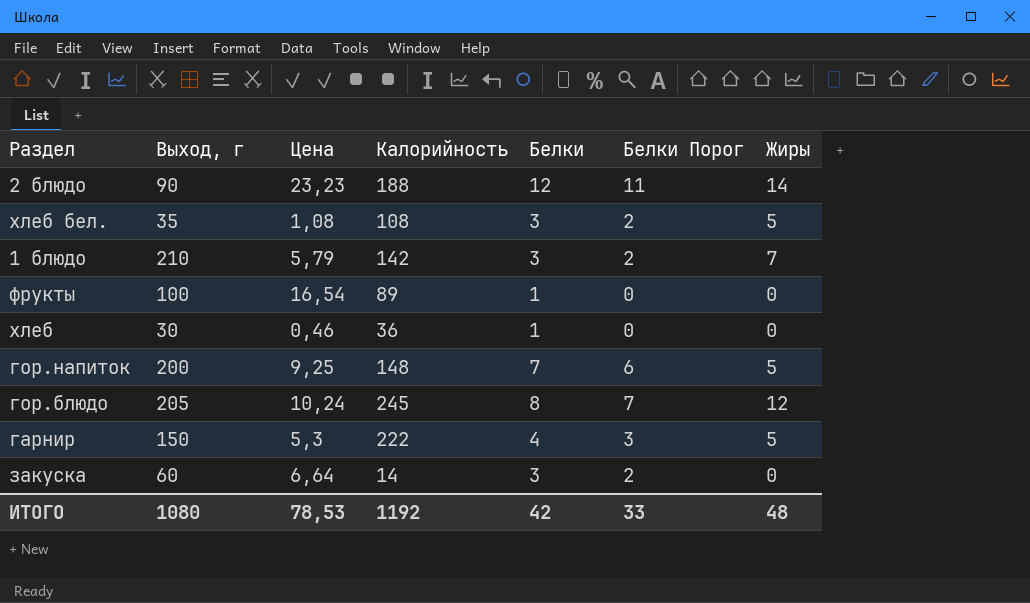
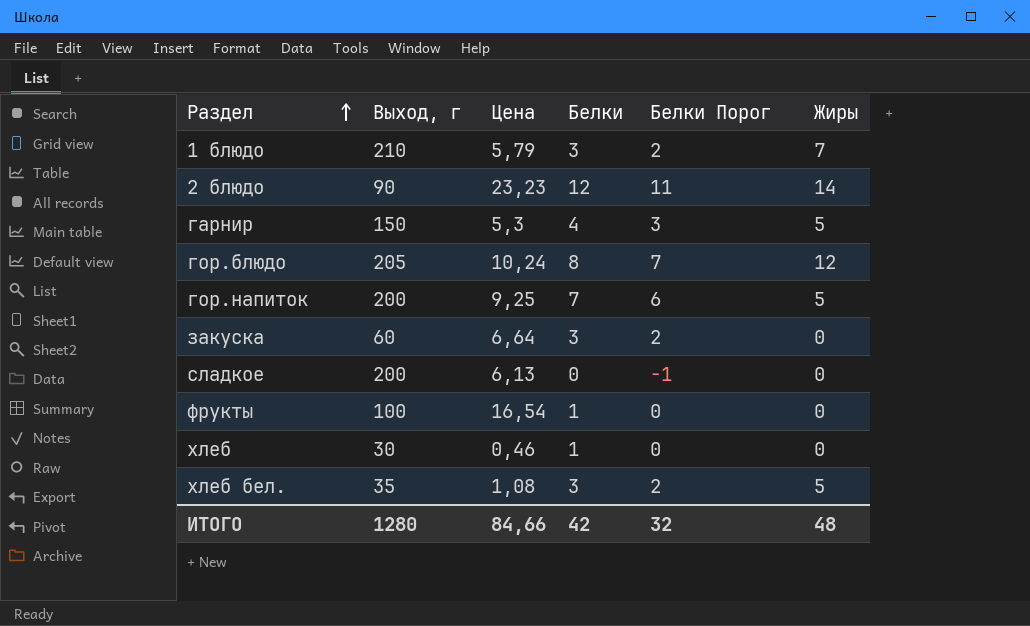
row order: none -> Раздел ascending
column Калорийность | position: 4 -> none
row сладкое: none -> 200 | 6,13 | 0 | -1 | 0
ИТОГО | Выход, г: 1080 -> 1280
ИТОГО | Цена: 78,53 -> 84,66
ИТОГО | Белки Порог: 33 -> 32

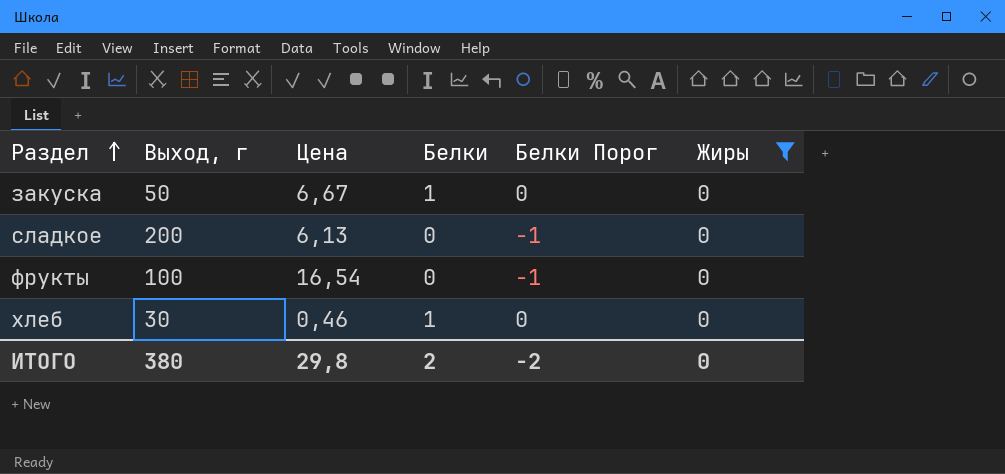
filter: none -> Жиры = 0
закуска | Выход, г: 60 -> 50
закуска | Цена: 6,64 -> 6,67
закуска | Белки: 3 -> 1
закуска | Белки Порог: 2 -> 0
фрукты | Белки: 1 -> 0
фрукты | Белки Порог: 0 -> -1
ИТОГО | Выход, г: 1280 -> 380
ИТОГО | Цена: 84,66 -> 29,8
ИТОГО | Белки: 42 -> 2
ИТОГО | Белки Порог: 32 -> -2
ИТОГО | Жиры: 48 -> 0

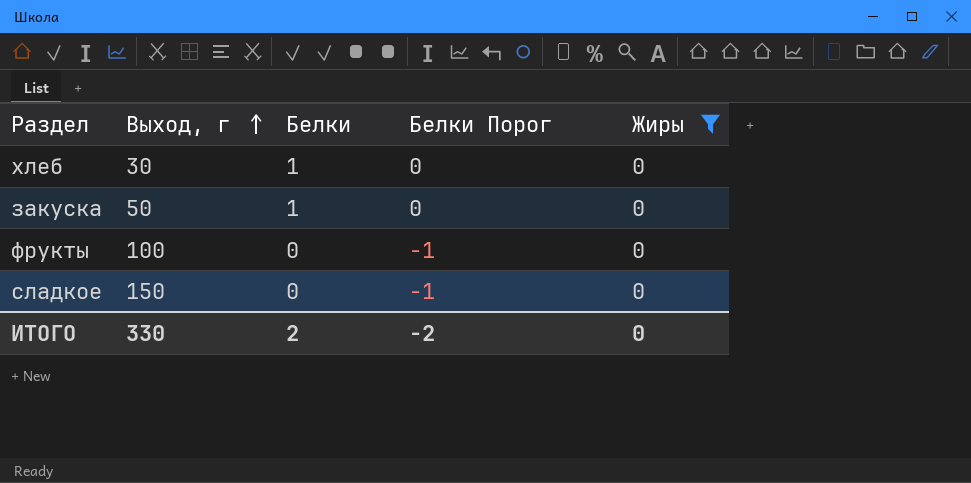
row order: Раздел ascending -> Выход, г ascending
column Цена | position: 3 -> none
сладкое | Выход, г: 200 -> 150
ИТОГО | Выход, г: 380 -> 330

